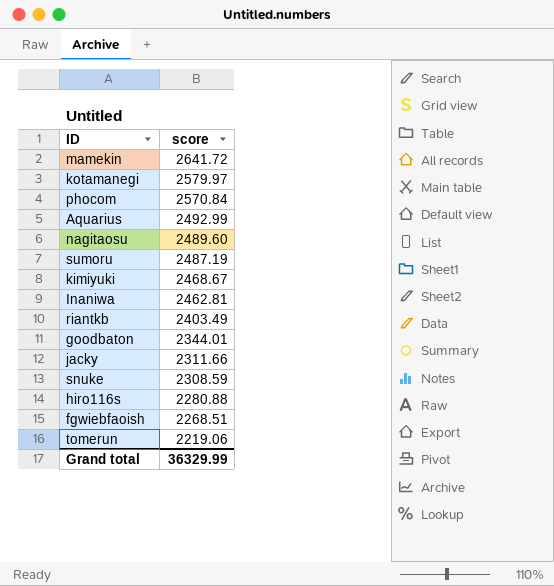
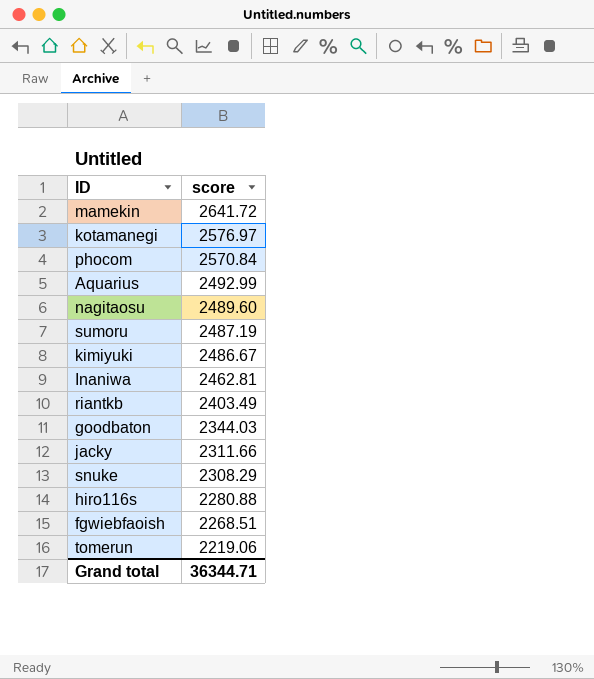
kotamanegi | score: 2579.97 -> 2576.97
kimiyuki | score: 2468.67 -> 2486.67
goodbaton | score: 2344.01 -> 2344.03
snuke | score: 2308.59 -> 2308.29
Grand total | score: 36329.99 -> 36344.71

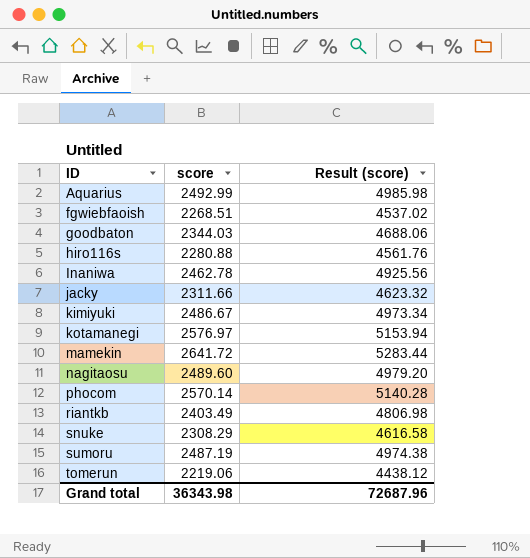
row order: score descending -> ID ascending
column Result (score) | formula: none -> [score] * 2
Inaniwa | score: 2462.81 -> 2462.78
phocom | score: 2570.84 -> 2570.14
Grand total | score: 36344.71 -> 36343.98

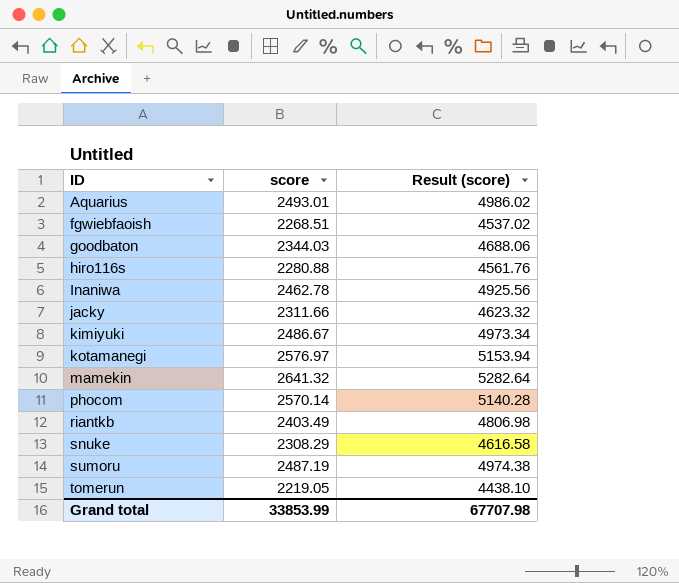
row nagitaosu: 2489.60 | 4979.20 -> none
Aquarius | score: 2492.99 -> 2493.01
Aquarius | Result (score): 4985.98 -> 4986.02
mamekin | score: 2641.72 -> 2641.32
mamekin | Result (score): 5283.44 -> 5282.64
tomerun | score: 2219.06 -> 2219.05
tomerun | Result (score): 4438.12 -> 4438.10
Grand total | score: 36343.98 -> 33853.99
Grand total | Result (score): 72687.96 -> 67707.98

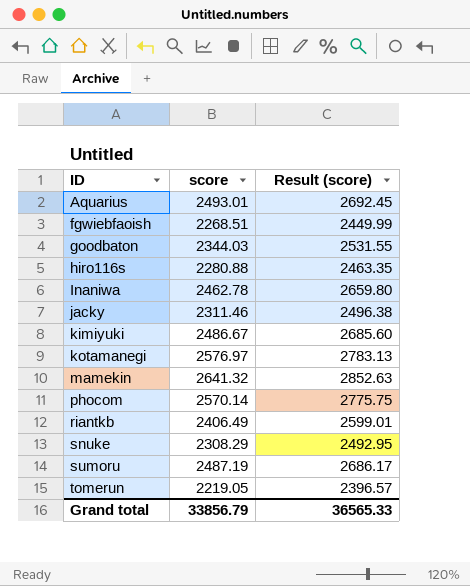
column Result (score) | formula: [score] * 2 -> [score] * 1.08
jacky | score: 2311.66 -> 2311.46
riantkb | score: 2403.49 -> 2406.49
Grand total | score: 33853.99 -> 33856.79
Grand total | Result (score): 67707.98 -> 36565.33

